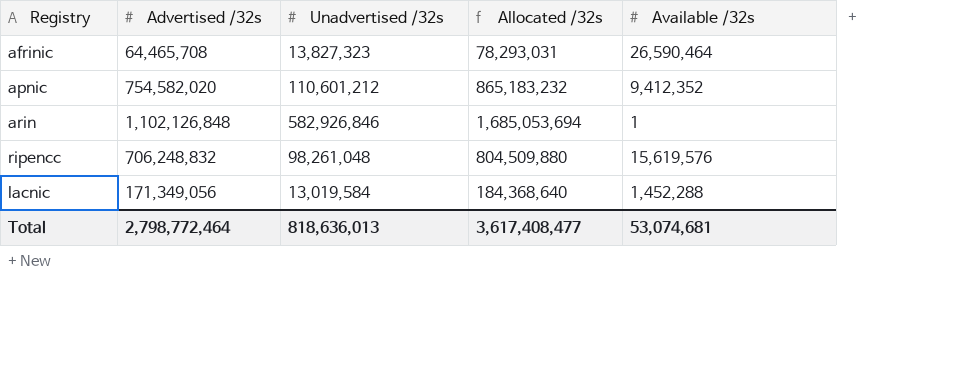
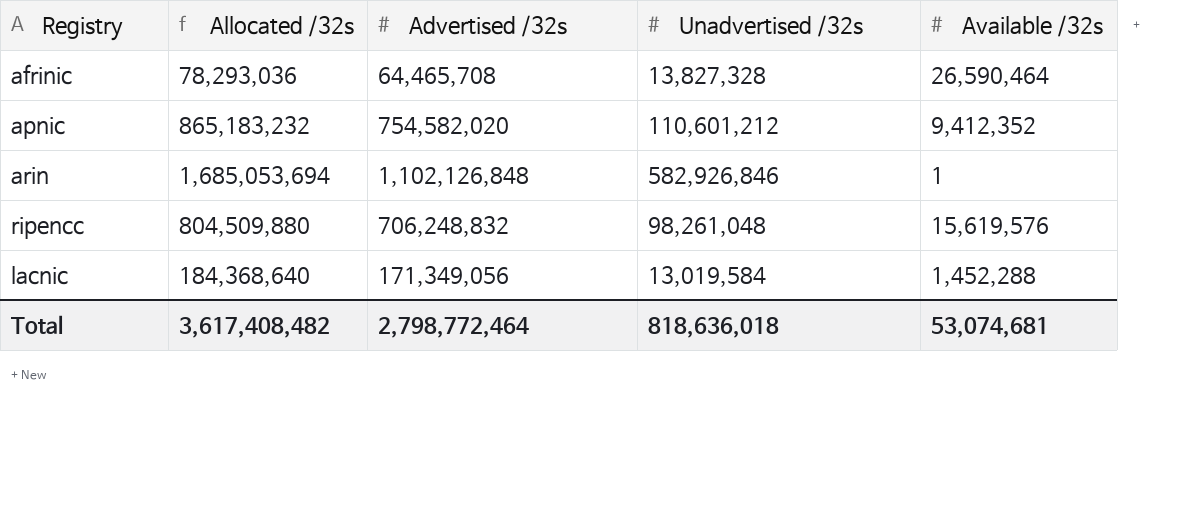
column Allocated /32s | position: 4 -> 2
afrinic | Allocated /32s: 78,293,031 -> 78,293,036
afrinic | Unadvertised /32s: 13,827,323 -> 13,827,328
Total | Allocated /32s: 3,617,408,477 -> 3,617,408,482
Total | Unadvertised /32s: 818,636,013 -> 818,636,018

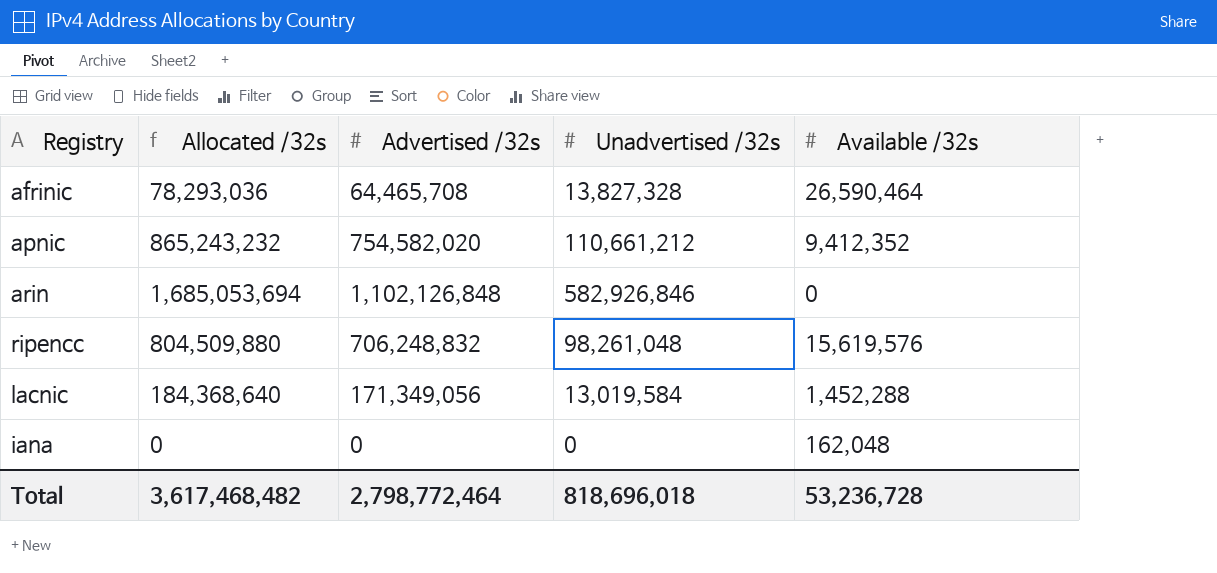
apnic | Allocated /32s: 865,183,232 -> 865,243,232
apnic | Unadvertised /32s: 110,601,212 -> 110,661,212
arin | Available /32s: 1 -> 0
row iana: none -> 0 | 0 | 0 | 162,048
Total | Allocated /32s: 3,617,408,482 -> 3,617,468,482
Total | Unadvertised /32s: 818,636,018 -> 818,696,018
Total | Available /32s: 53,074,681 -> 53,236,728

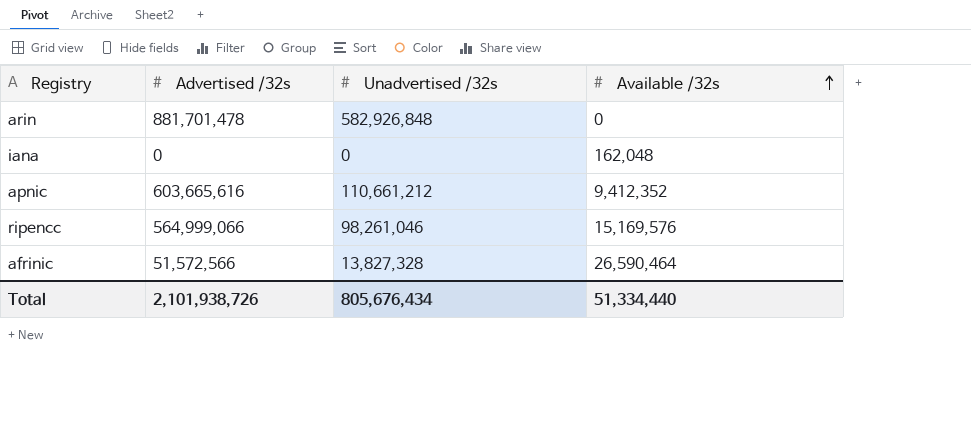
row order: none -> Available /32s ascending
column Allocated /32s | formula: [Advertised /32s] + [Unadvertised /32s] -> none
row lacnic: 184,368,640 | 171,349,056 | 13,019,584 | 1,452,288 -> none
arin | Advertised /32s: 1,102,126,848 -> 881,701,478
arin | Unadvertised /32s: 582,926,846 -> 582,926,848
apnic | Advertised /32s: 754,582,020 -> 603,665,616
ripencc | Advertised /32s: 706,248,832 -> 564,999,066
ripencc | Unadvertised /32s: 98,261,048 -> 98,261,046
ripencc | Available /32s: 15,619,576 -> 15,169,576
afrinic | Advertised /32s: 64,465,708 -> 51,572,566
Total | Advertised /32s: 2,798,772,464 -> 2,101,938,726
Total | Unadvertised /32s: 818,696,018 -> 805,676,434
Total | Available /32s: 53,236,728 -> 51,334,440

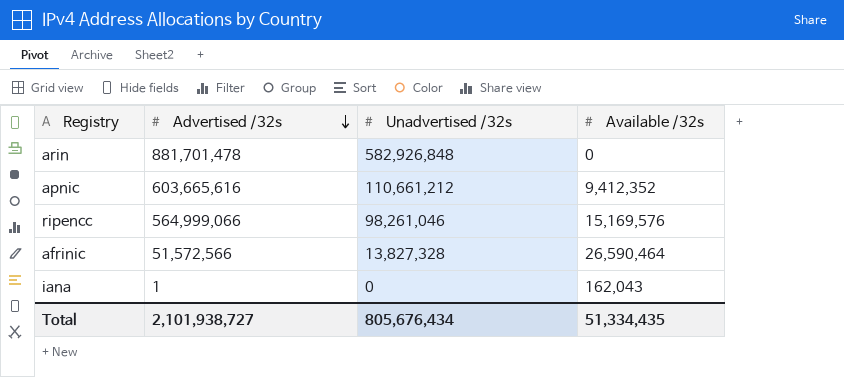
row order: Available /32s ascending -> Advertised /32s descending
iana | Advertised /32s: 0 -> 1
iana | Available /32s: 162,048 -> 162,043
Total | Advertised /32s: 2,101,938,726 -> 2,101,938,727
Total | Available /32s: 51,334,440 -> 51,334,435

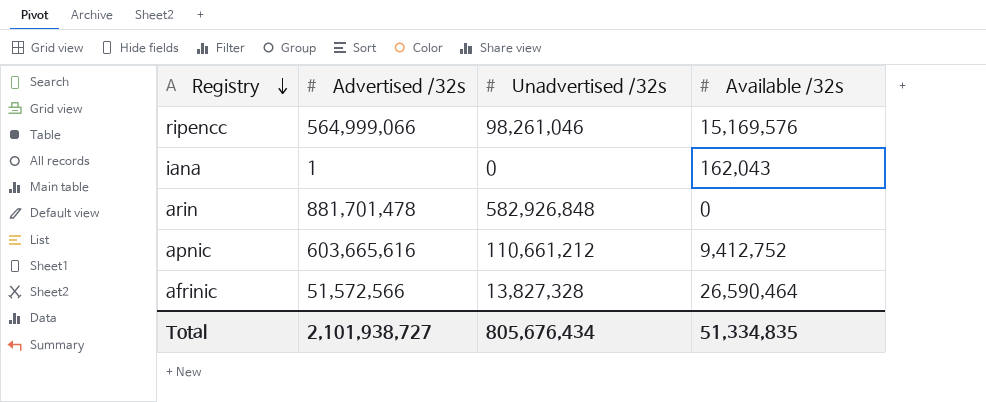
row order: Advertised /32s descending -> Registry descending
apnic | Available /32s: 9,412,352 -> 9,412,752
Total | Available /32s: 51,334,435 -> 51,334,835

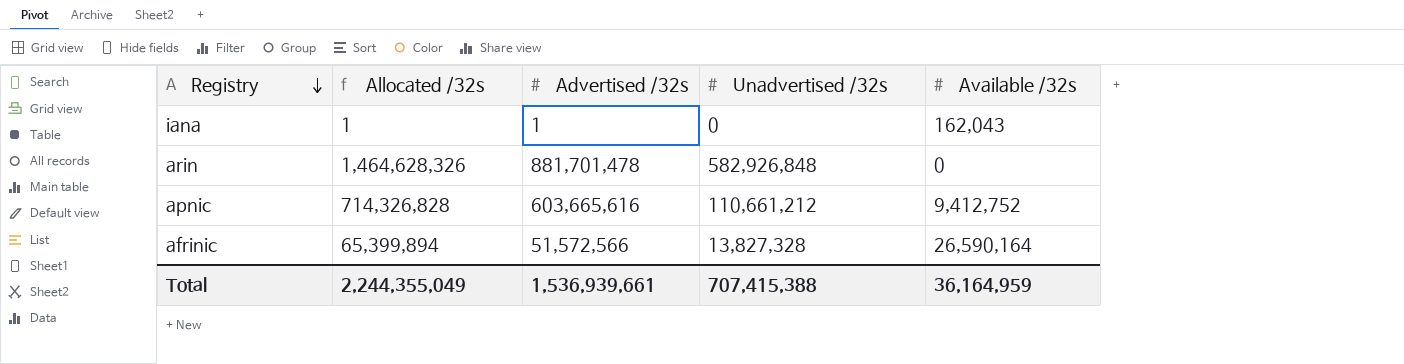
column Allocated /32s | formula: none -> [Advertised /32s] + [Unadvertised /32s]
row ripencc: 564,999,066 | 98,261,046 | 15,169,576 -> none
afrinic | Available /32s: 26,590,464 -> 26,590,164
Total | Advertised /32s: 2,101,938,727 -> 1,536,939,661
Total | Unadvertised /32s: 805,676,434 -> 707,415,388
Total | Available /32s: 51,334,835 -> 36,164,959

